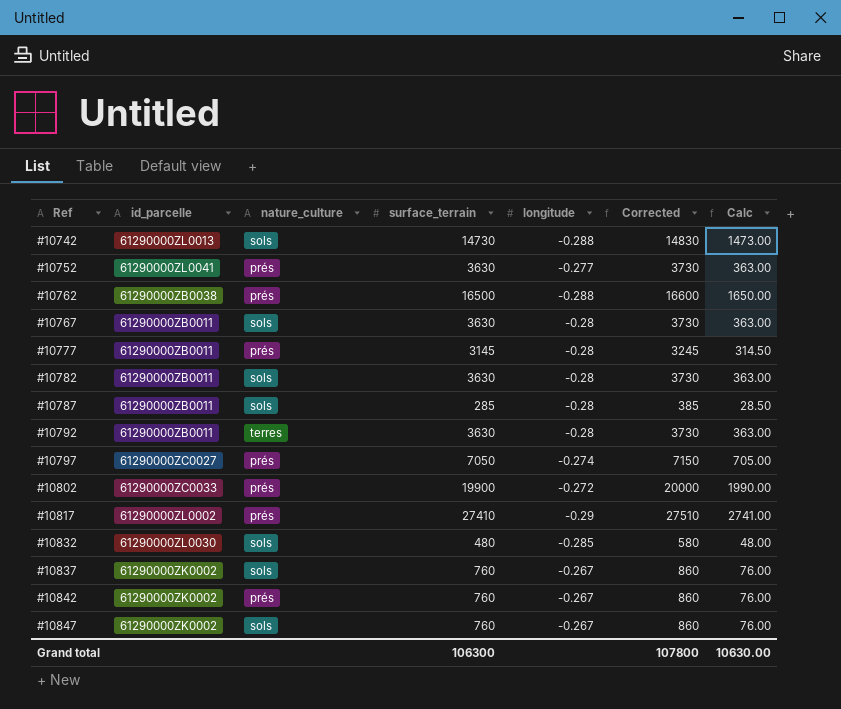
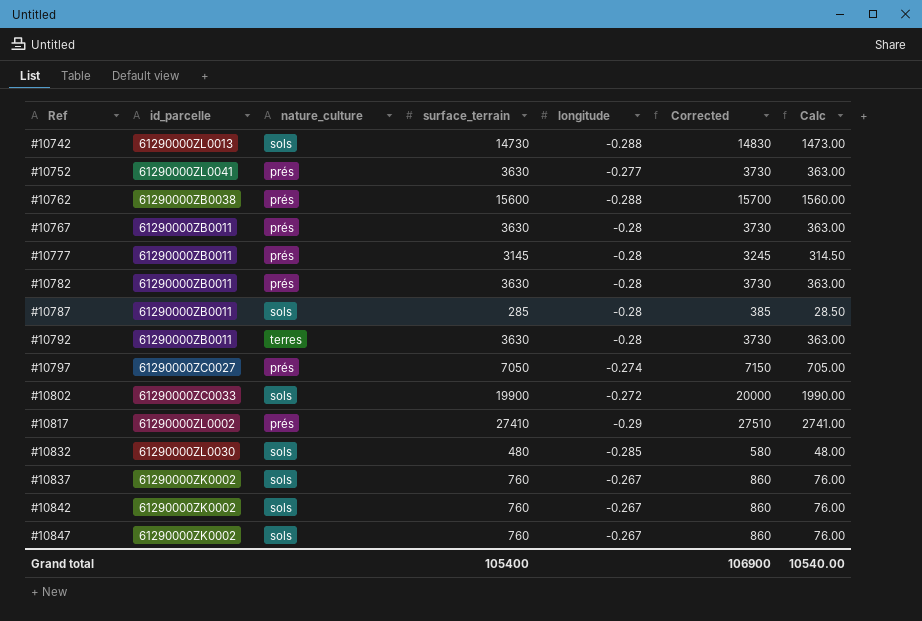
#10762 | surface_terrain: 16500 -> 15600
#10762 | Corrected: 16600 -> 15700
#10762 | Calc: 1650.00 -> 1560.00
#10767 | nature_culture: sols -> prés
#10782 | nature_culture: sols -> prés
#10802 | nature_culture: prés -> sols
#10842 | nature_culture: prés -> sols
Grand total | surface_terrain: 106300 -> 105400
Grand total | Corrected: 107800 -> 106900
Grand total | Calc: 10630.00 -> 10540.00

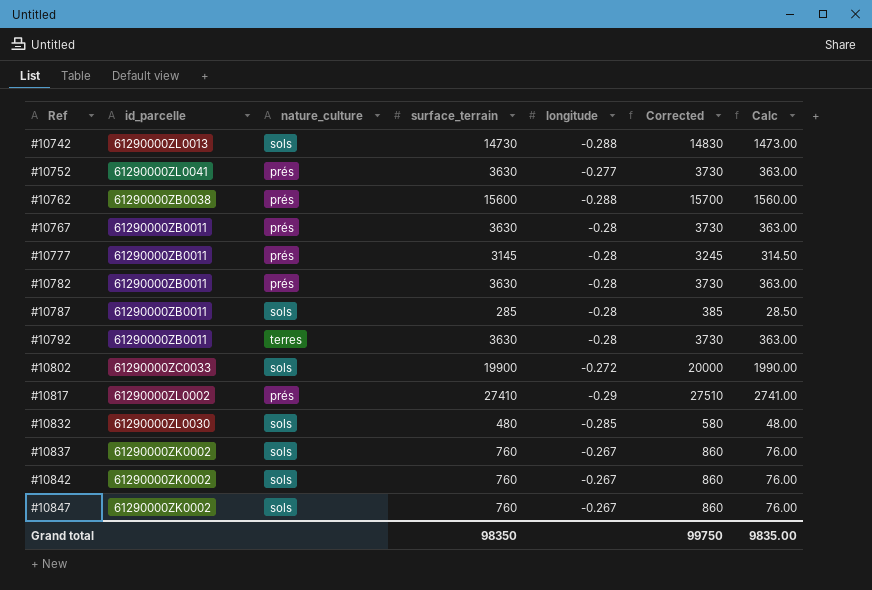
row #10797: 61290000ZC0027 | prés | 7050 | -0.274 | 7150 | 705.00 -> none
Grand total | surface_terrain: 105400 -> 98350
Grand total | Corrected: 106900 -> 99750
Grand total | Calc: 10540.00 -> 9835.00

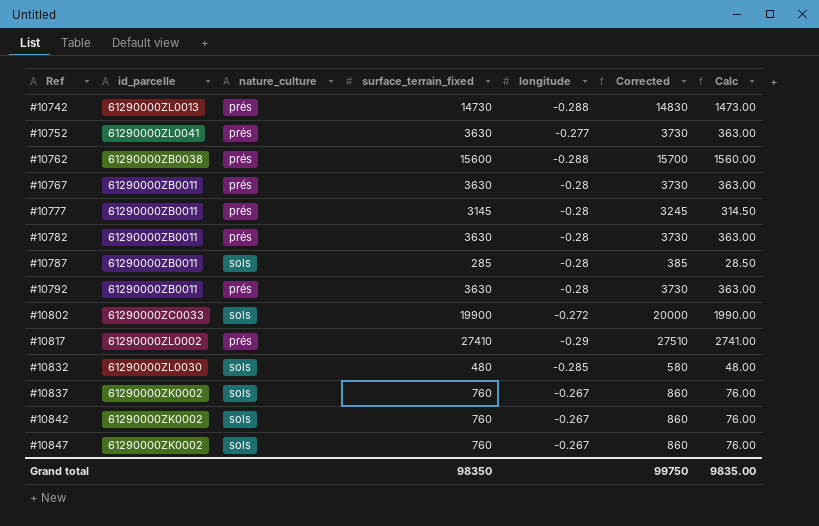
column name: surface_terrain -> surface_terrain_fixed
#10742 | nature_culture: sols -> prés
#10792 | nature_culture: terres -> prés

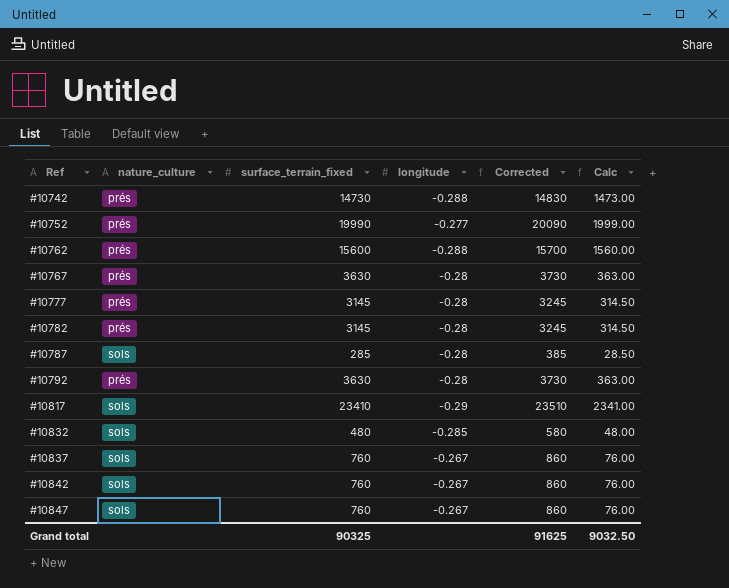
column id_parcelle | position: 2 -> none
row #10802: 61290000ZC0033 | sols | 19900 | -0.272 | 20000 | 1990.00 -> none
#10752 | surface_terrain_fixed: 3630 -> 19990
#10752 | Corrected: 3730 -> 20090
#10752 | Calc: 363.00 -> 1999.00
#10782 | surface_terrain_fixed: 3630 -> 3145
#10782 | Corrected: 3730 -> 3245
#10782 | Calc: 363.00 -> 314.50
#10817 | nature_culture: prés -> sols
#10817 | surface_terrain_fixed: 27410 -> 23410
#10817 | Corrected: 27510 -> 23510
#10817 | Calc: 2741.00 -> 2341.00
Grand total | surface_terrain_fixed: 98350 -> 90325
Grand total | Corrected: 99750 -> 91625
Grand total | Calc: 9835.00 -> 9032.50

